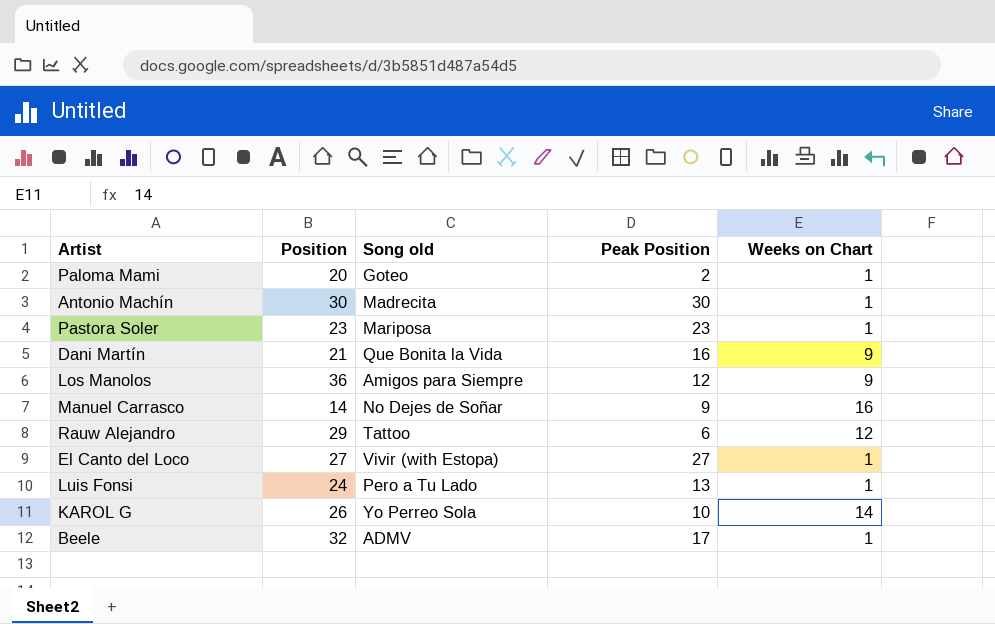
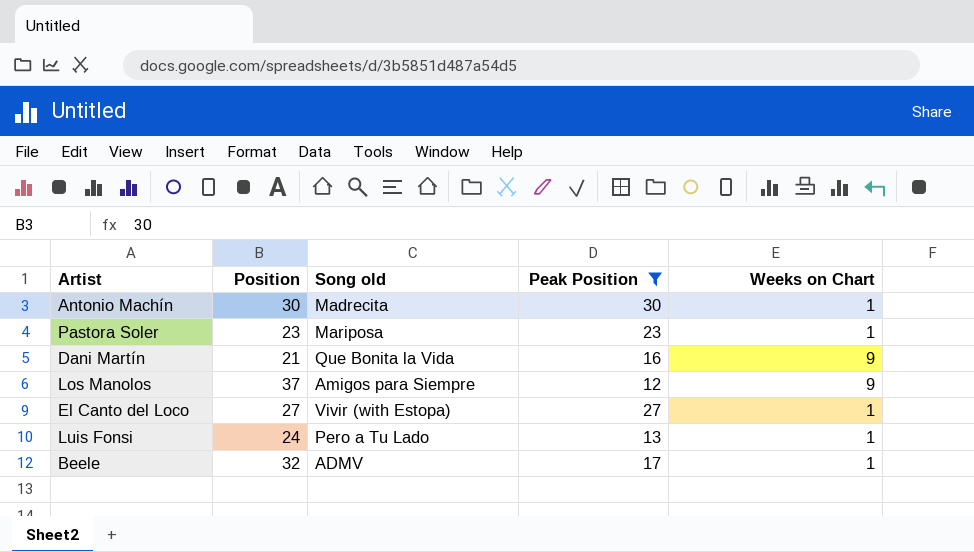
filter: none -> Peak Position >= 12
Los Manolos | Position: 36 -> 37

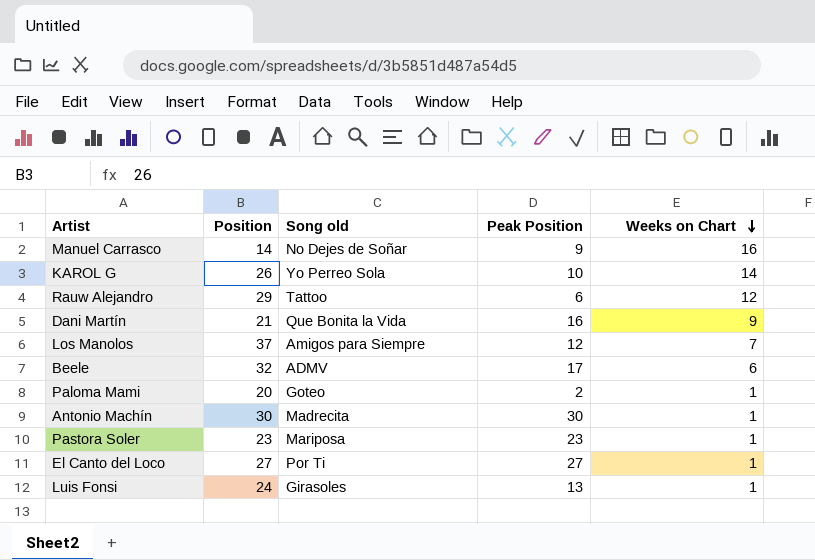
filter: Peak Position >= 12 -> none
row order: none -> Weeks on Chart descending
Los Manolos | Weeks on Chart: 9 -> 7
Beele | Weeks on Chart: 1 -> 6
El Canto del Loco | Song old: Vivir (with Estopa) -> Por Ti
Luis Fonsi | Song old: Pero a Tu Lado -> Girasoles

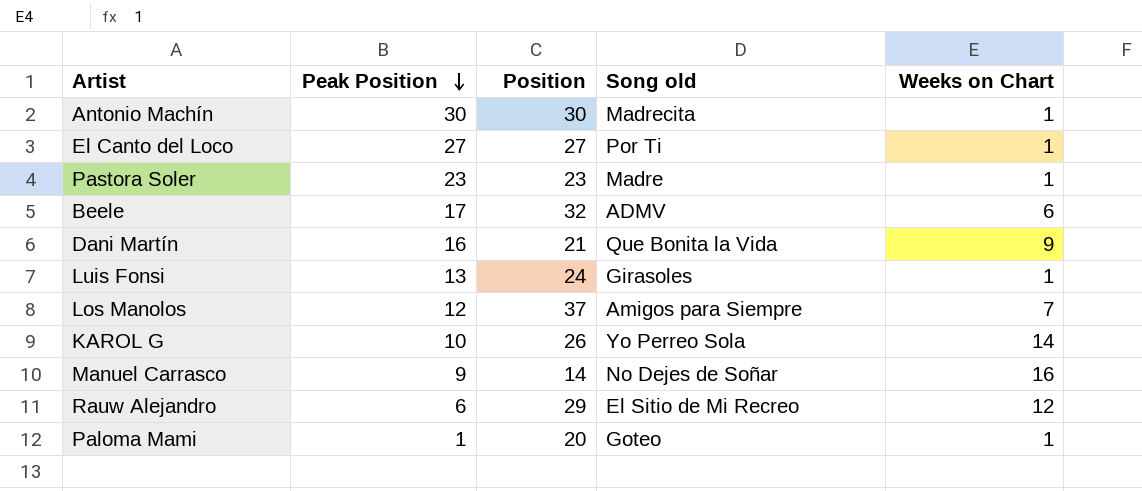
row order: Weeks on Chart descending -> Peak Position descending
column Peak Position | position: 4 -> 2
Pastora Soler | Song old: Mariposa -> Madre
Rauw Alejandro | Song old: Tattoo -> El Sitio de Mi Recreo
Paloma Mami | Peak Position: 2 -> 1

